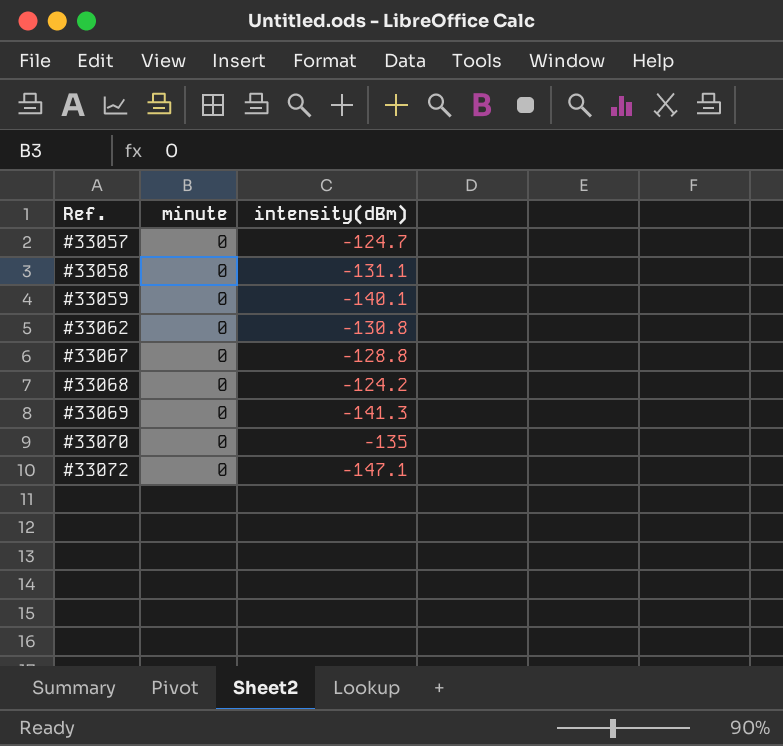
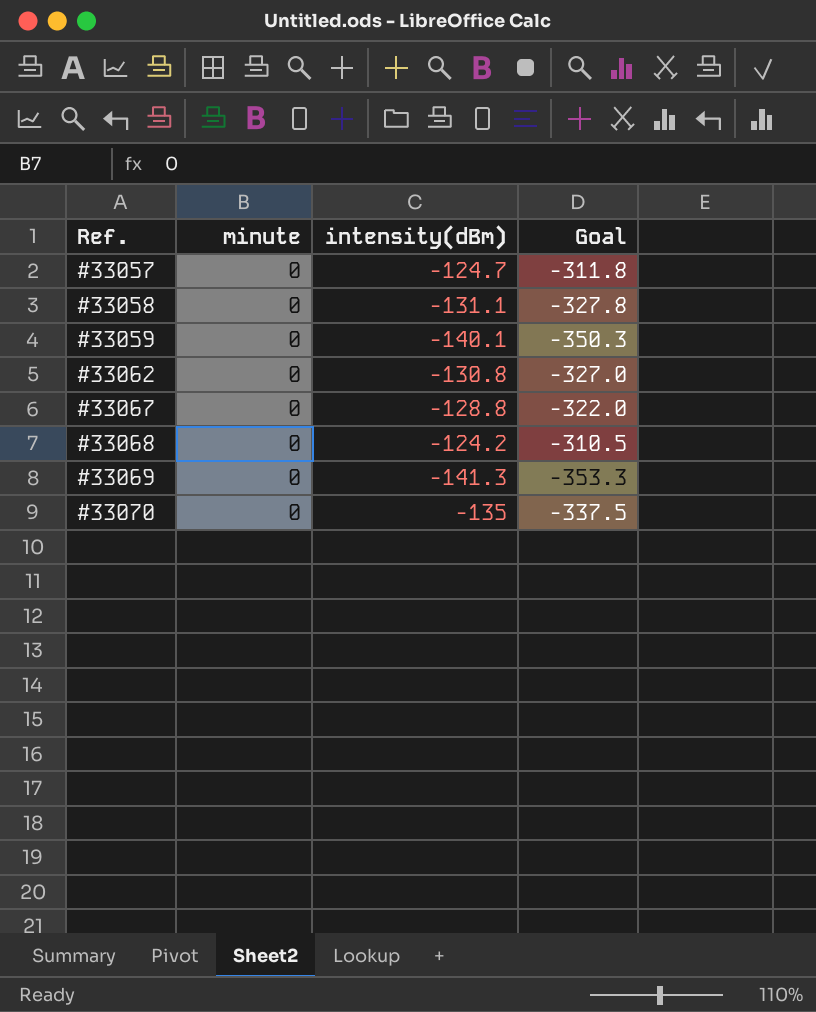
column Goal | formula: none -> [intensity(dBm)] * 2.5
row #33072: 0 | -147.1 -> none

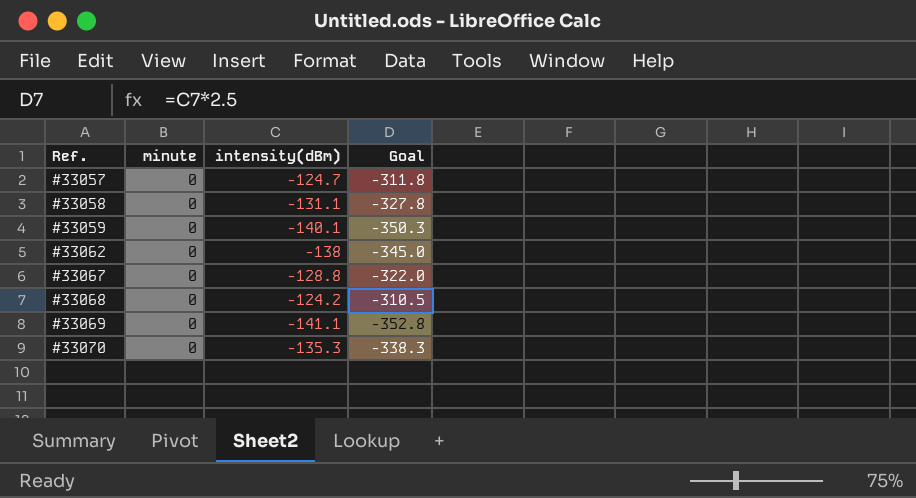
#33062 | intensity(dBm): -130.8 -> -138
#33062 | Goal: -327.0 -> -345.0
#33069 | intensity(dBm): -141.3 -> -141.1
#33069 | Goal: -353.3 -> -352.8
#33070 | intensity(dBm): -135 -> -135.3
#33070 | Goal: -337.5 -> -338.3

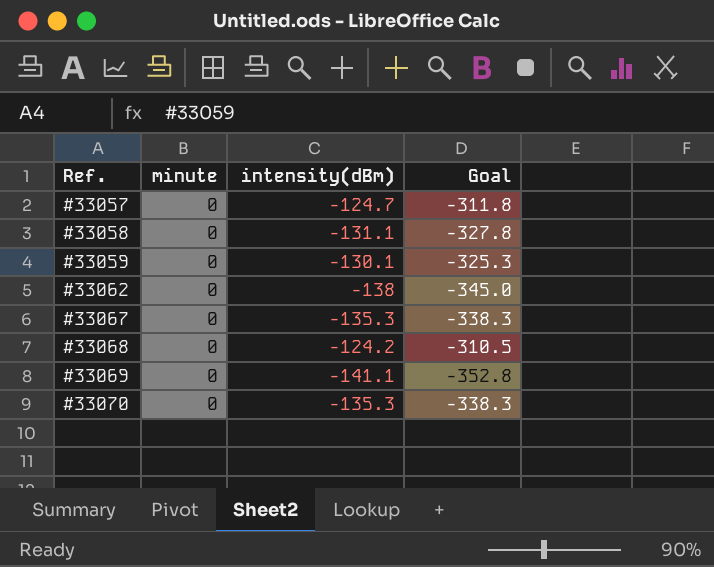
#33059 | intensity(dBm): -140.1 -> -130.1
#33059 | Goal: -350.3 -> -325.3
#33067 | intensity(dBm): -128.8 -> -135.3
#33067 | Goal: -322.0 -> -338.3

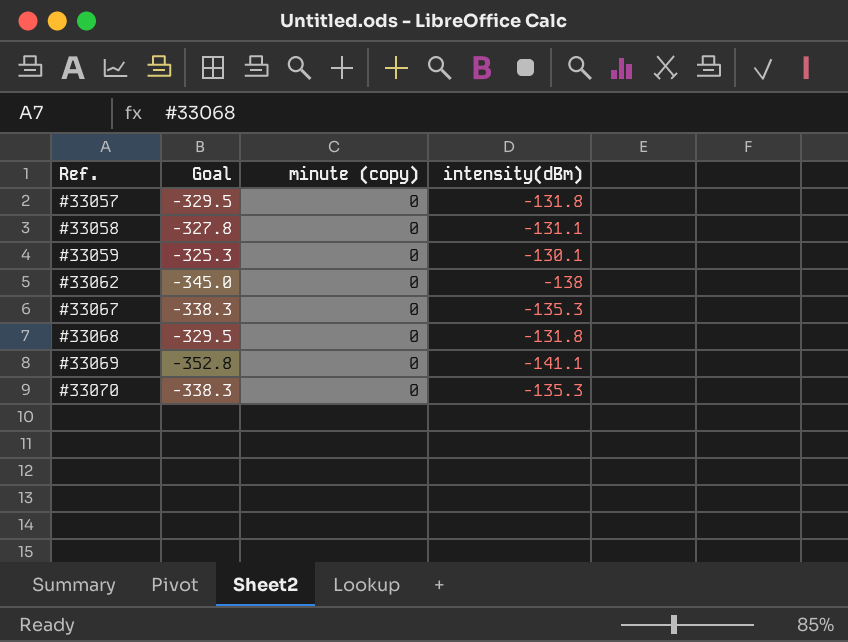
column Goal | position: 4 -> 2
column name: minute -> minute (copy)
#33057 | Goal: -311.8 -> -329.5
#33057 | intensity(dBm): -124.7 -> -131.8
#33068 | Goal: -310.5 -> -329.5
#33068 | intensity(dBm): -124.2 -> -131.8

